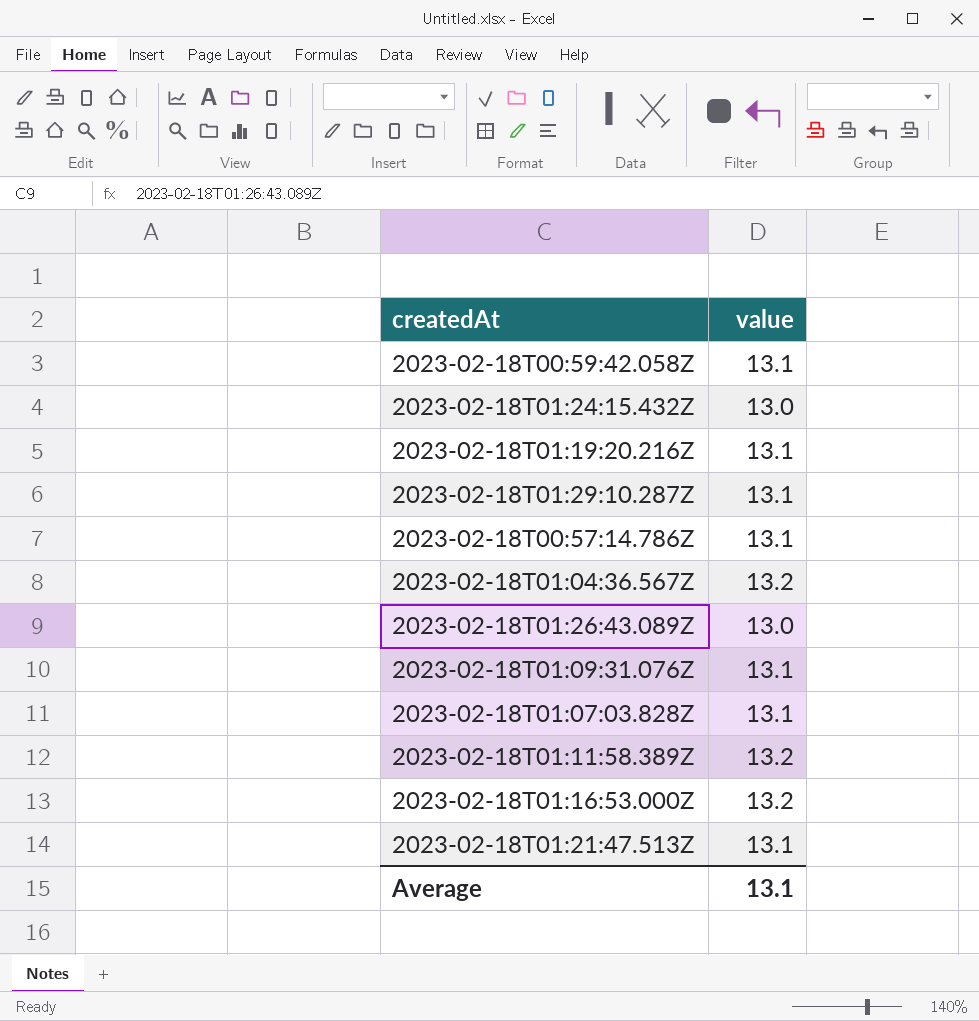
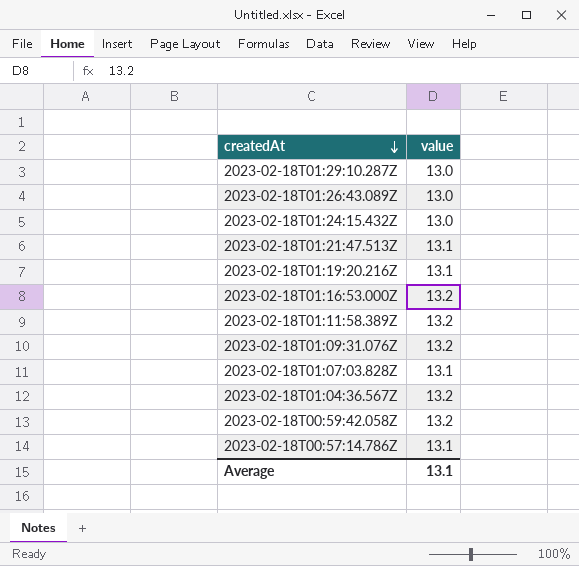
row order: none -> createdAt descending
2023-02-18T01:29:10.287Z | value: 13.1 -> 13.0
2023-02-18T01:09:31.076Z | value: 13.1 -> 13.2
2023-02-18T00:59:42.058Z | value: 13.1 -> 13.2

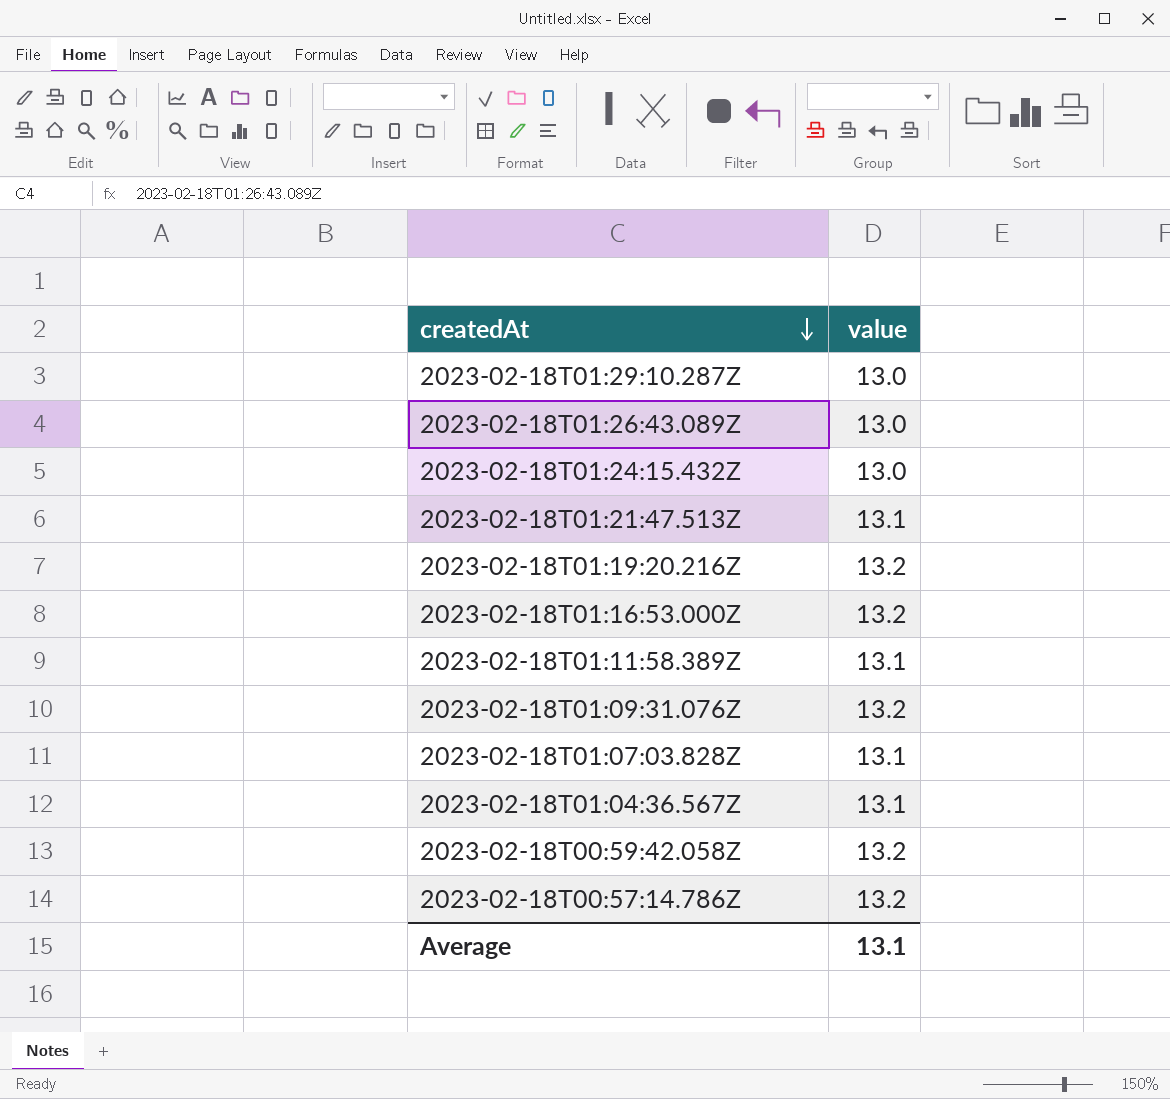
2023-02-18T01:19:20.216Z | value: 13.1 -> 13.2
2023-02-18T01:11:58.389Z | value: 13.2 -> 13.1
2023-02-18T01:04:36.567Z | value: 13.2 -> 13.1
2023-02-18T00:57:14.786Z | value: 13.1 -> 13.2

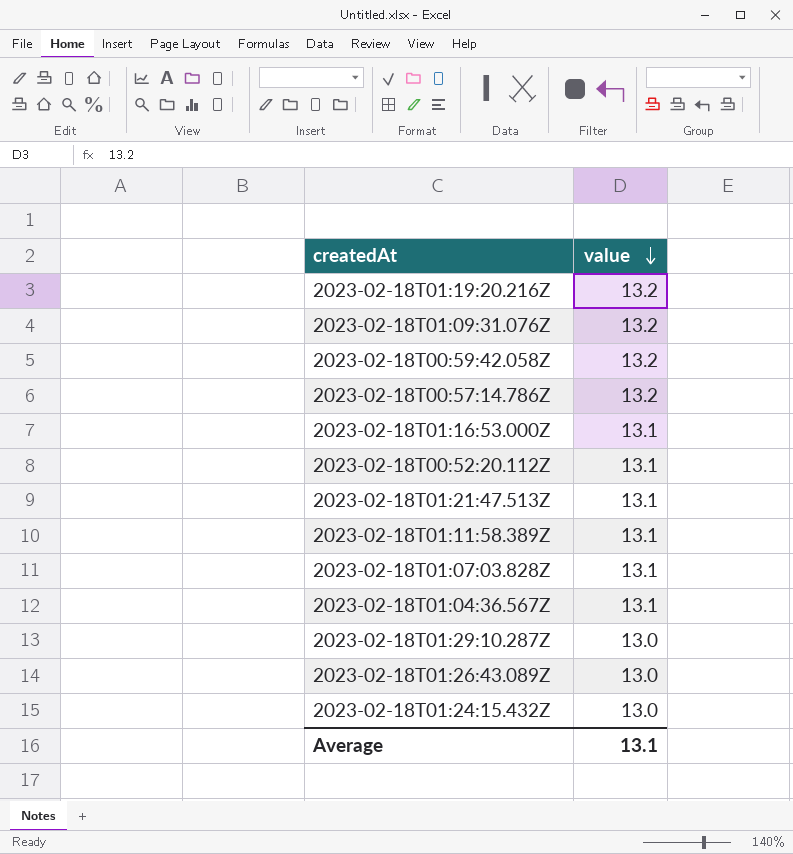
row order: createdAt descending -> value descending
2023-02-18T01:16:53.000Z | value: 13.2 -> 13.1
row 2023-02-18T00:52:20.112Z: none -> 13.1

